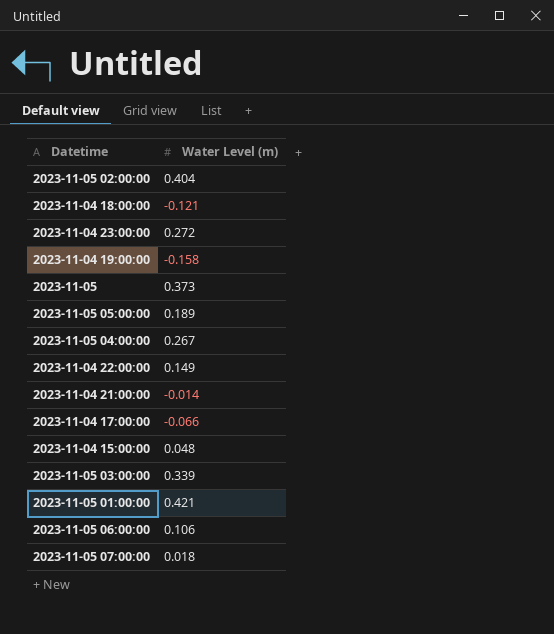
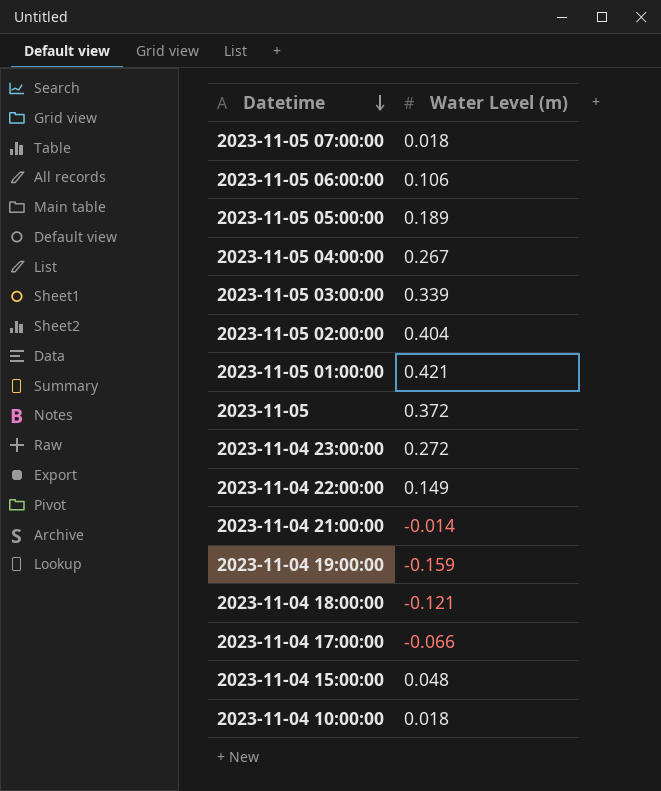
row order: none -> Datetime descending
2023-11-05 | Water Level (m): 0.373 -> 0.372
2023-11-04 19:00:00 | Water Level (m): -0.158 -> -0.159
row 2023-11-04 10:00:00: none -> 0.018

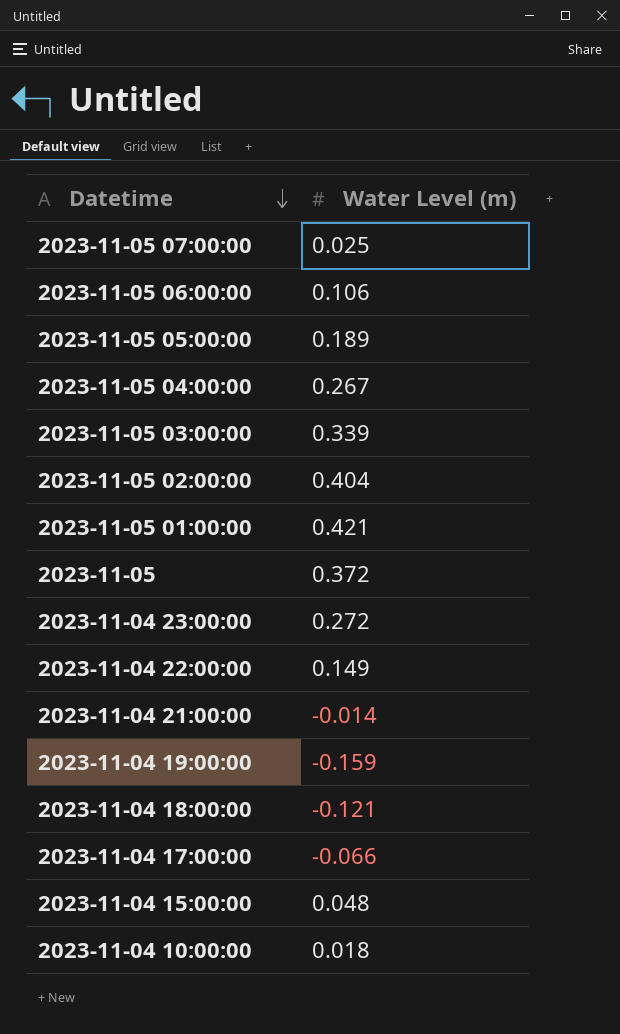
2023-11-05 07:00:00 | Water Level (m): 0.018 -> 0.025

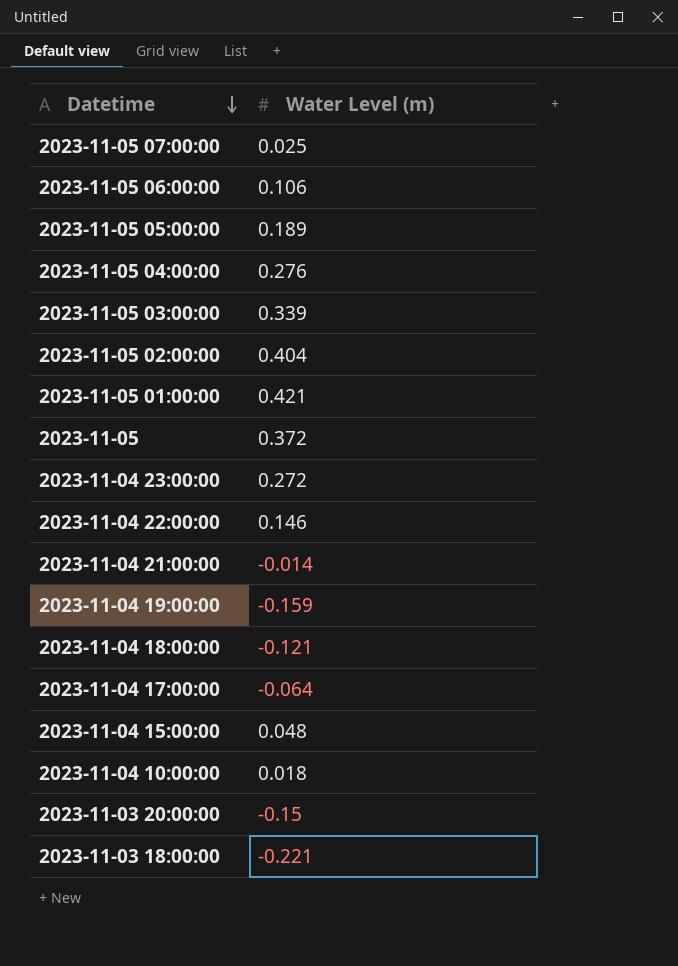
2023-11-05 04:00:00 | Water Level (m): 0.267 -> 0.276
2023-11-04 22:00:00 | Water Level (m): 0.149 -> 0.146
2023-11-04 17:00:00 | Water Level (m): -0.066 -> -0.064
row 2023-11-03 20:00:00: none -> -0.15
row 2023-11-03 18:00:00: none -> -0.221

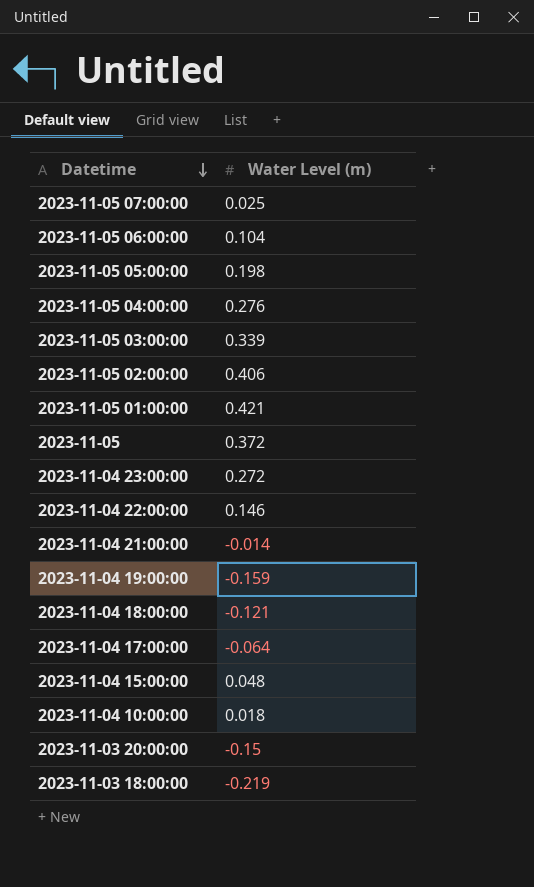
2023-11-05 06:00:00 | Water Level (m): 0.106 -> 0.104
2023-11-05 05:00:00 | Water Level (m): 0.189 -> 0.198
2023-11-05 02:00:00 | Water Level (m): 0.404 -> 0.406
2023-11-03 18:00:00 | Water Level (m): -0.221 -> -0.219

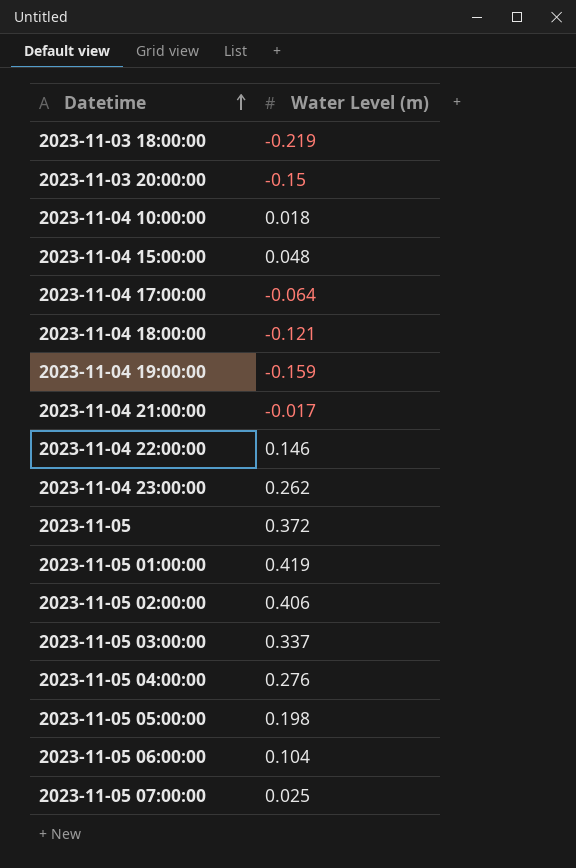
row order: Datetime descending -> Datetime ascending
2023-11-04 21:00:00 | Water Level (m): -0.014 -> -0.017
2023-11-04 23:00:00 | Water Level (m): 0.272 -> 0.262
2023-11-05 01:00:00 | Water Level (m): 0.421 -> 0.419
2023-11-05 03:00:00 | Water Level (m): 0.339 -> 0.337

